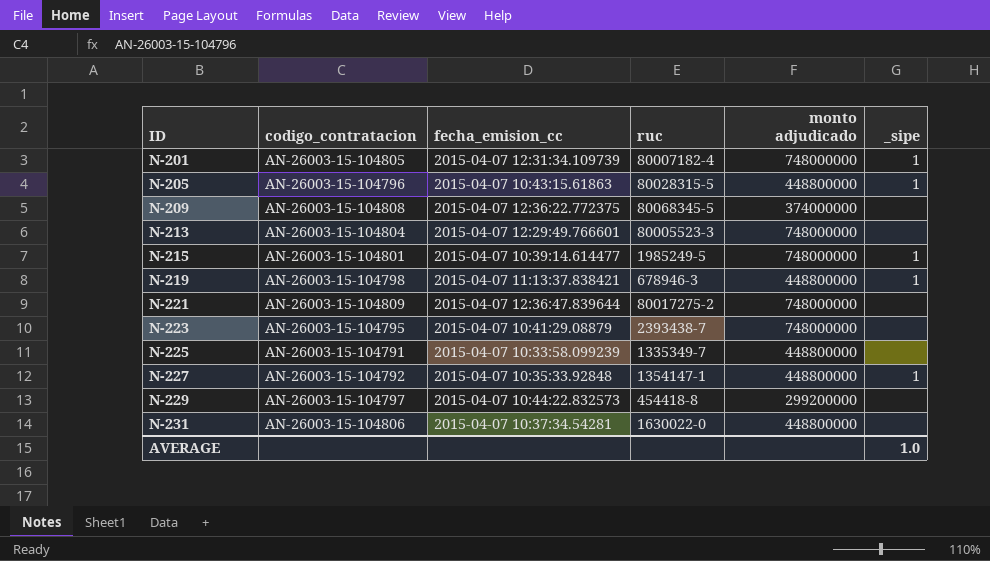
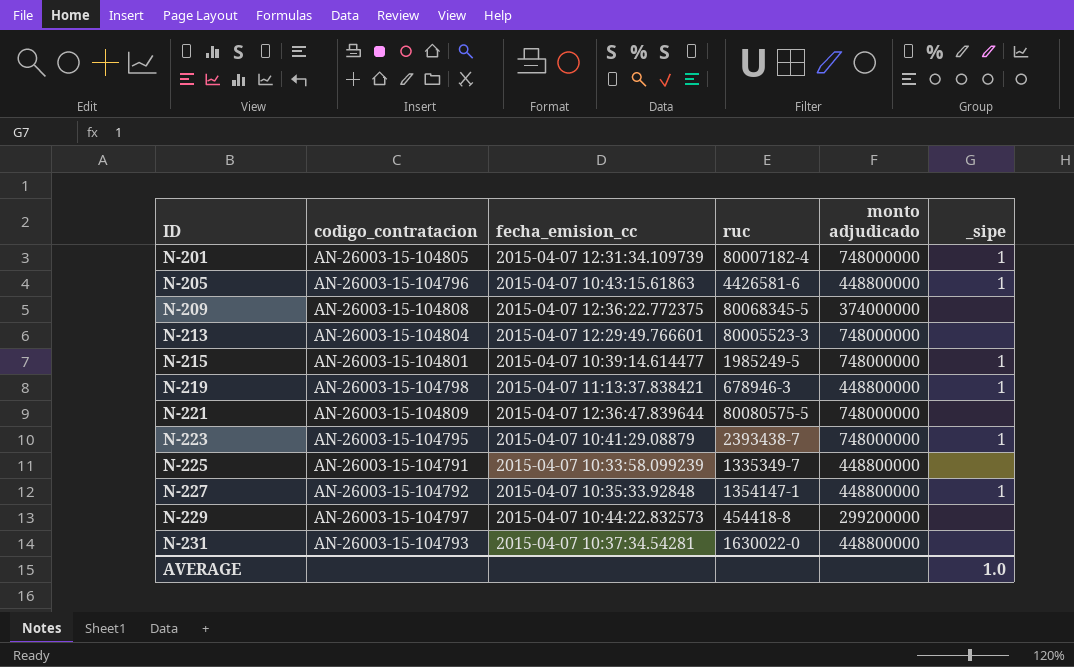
N-205 | ruc: 80028315-5 -> 4426581-6
N-221 | ruc: 80017275-2 -> 80080575-5
N-223 | _sipe: none -> 1
N-231 | codigo_contratacion: AN-26003-15-104806 -> AN-26003-15-104793

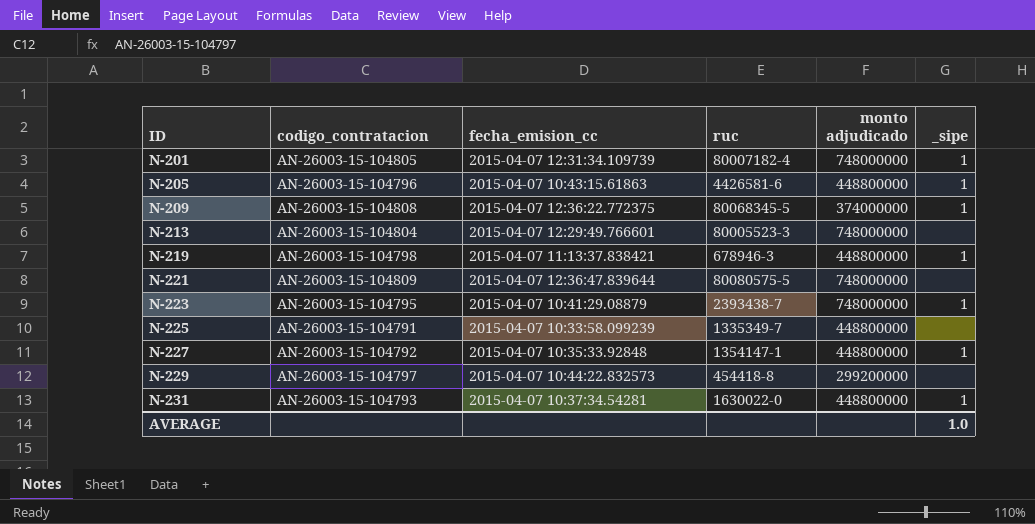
row N-215: AN-26003-15-104801 | 2015-04-07 10:39:14.614477 | 1985249-5 | 748000000 | 1 -> none
N-209 | _sipe: none -> 1
N-231 | _sipe: none -> 1

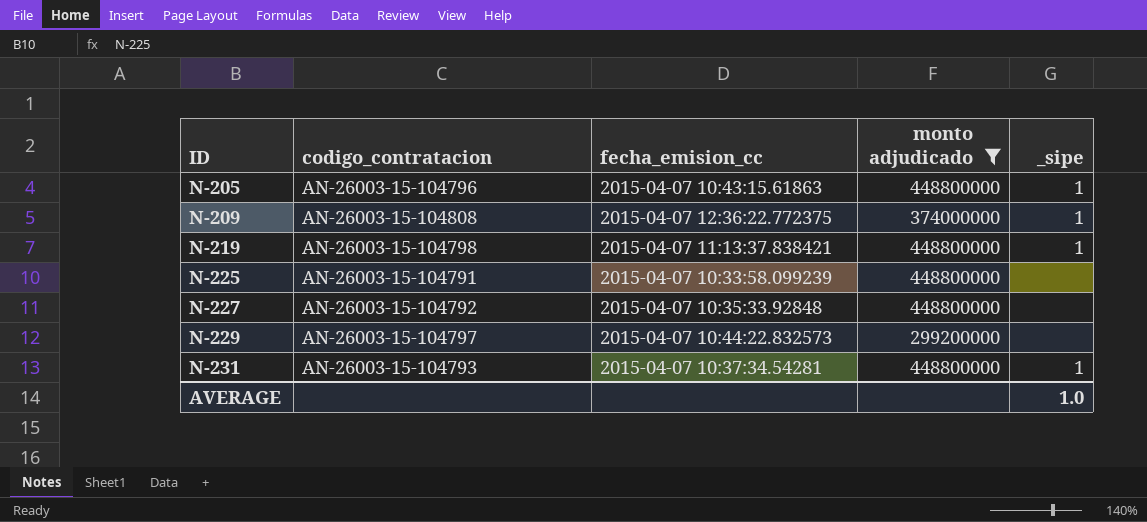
filter: none -> monto adjudicado != 748000000
column ruc | position: 4 -> none
N-227 | _sipe: 1 -> none

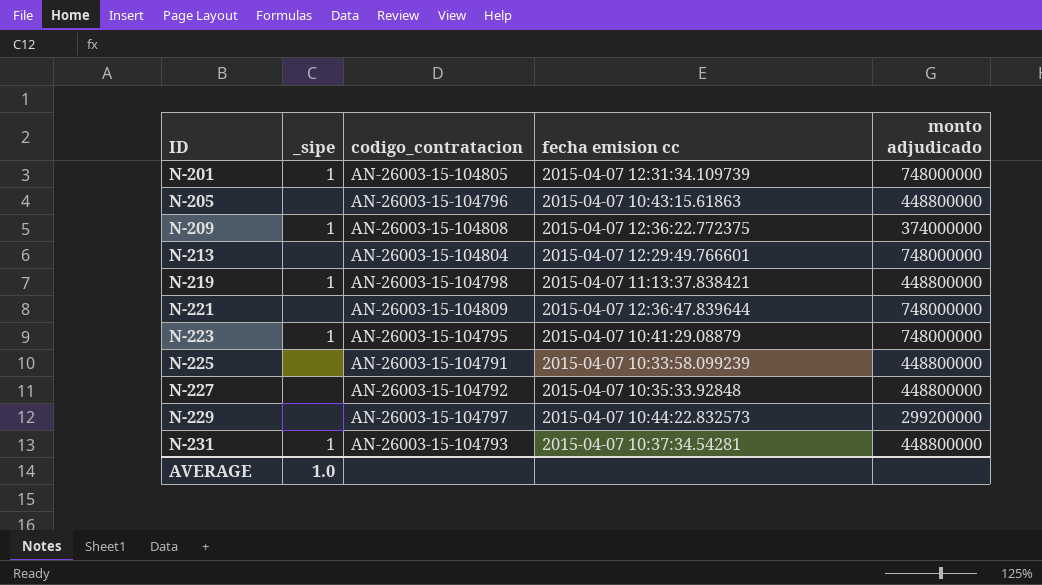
filter: monto adjudicado != 748000000 -> none
column _sipe | position: 5 -> 2
column name: fecha_emision_cc -> fecha emision cc
N-205 | _sipe: 1 -> none

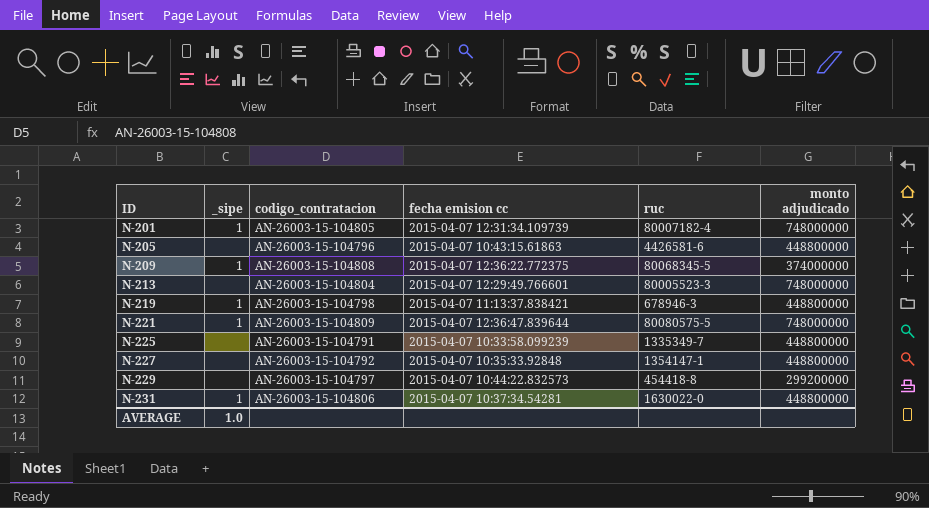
column ruc | position: none -> 5
row N-223: 1 | AN-26003-15-104795 | 2015-04-07 10:41:29.08879 | 748000000 -> none
N-221 | _sipe: none -> 1
N-231 | codigo_contratacion: AN-26003-15-104793 -> AN-26003-15-104806

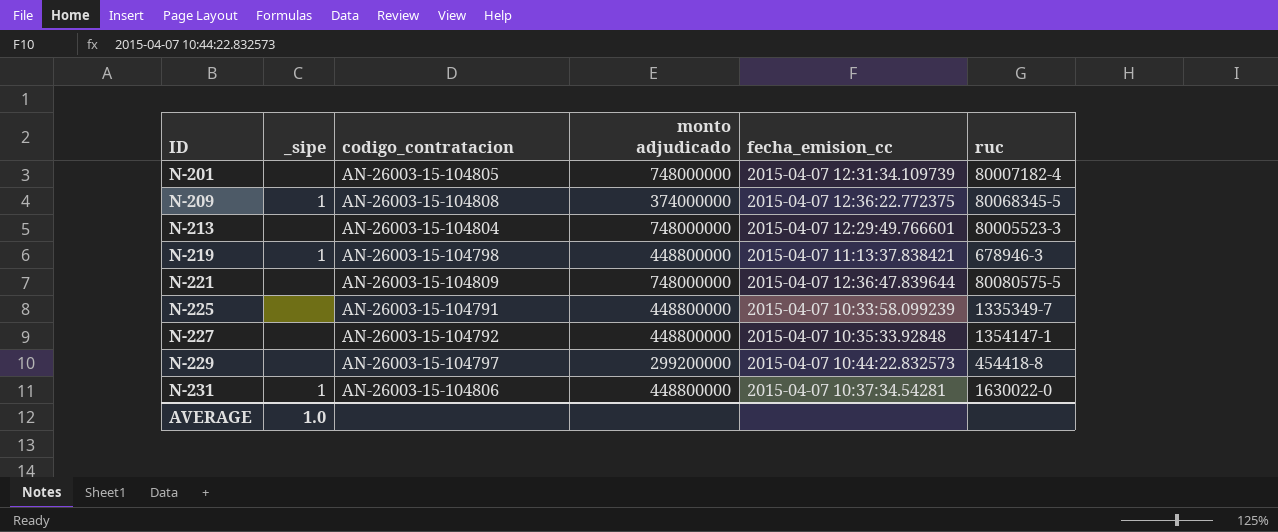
column monto adjudicado | position: 6 -> 4
column name: fecha emision cc -> fecha_emision_cc
row N-205: none | AN-26003-15-104796 | 2015-04-07 10:43:15.61863 | 4426581-6 | 448800000 -> none
N-201 | _sipe: 1 -> none
N-221 | _sipe: 1 -> none

